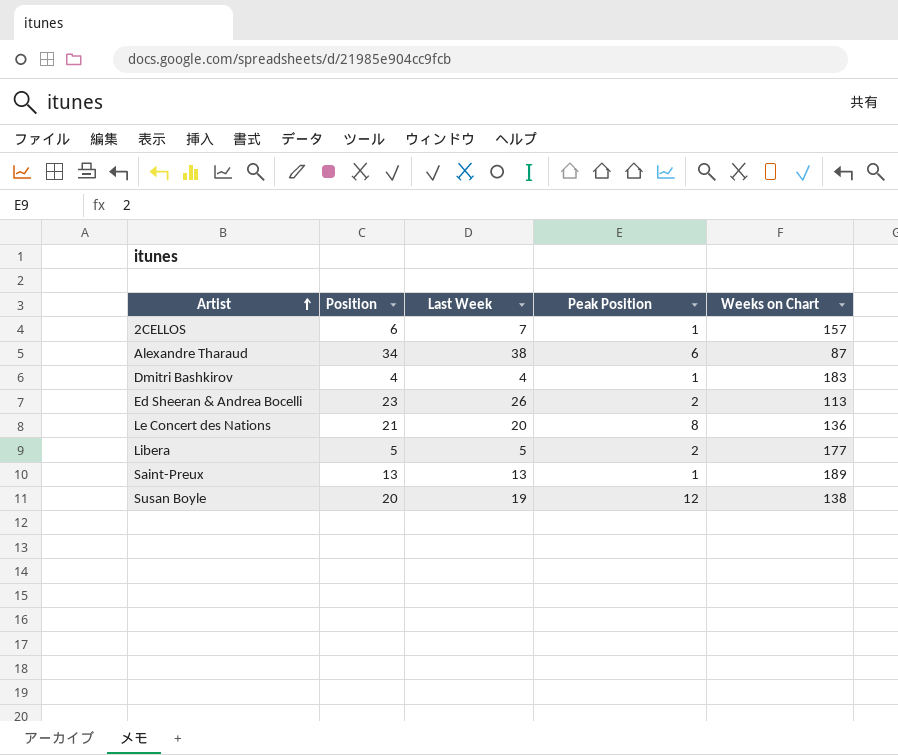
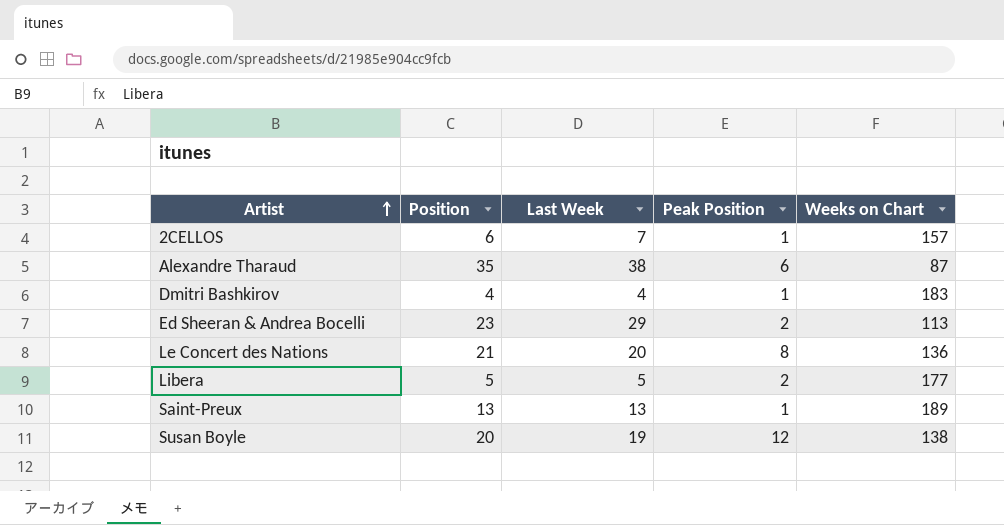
Alexandre Tharaud | Position: 34 -> 35
Ed Sheeran & Andrea Bocelli | Last Week: 26 -> 29

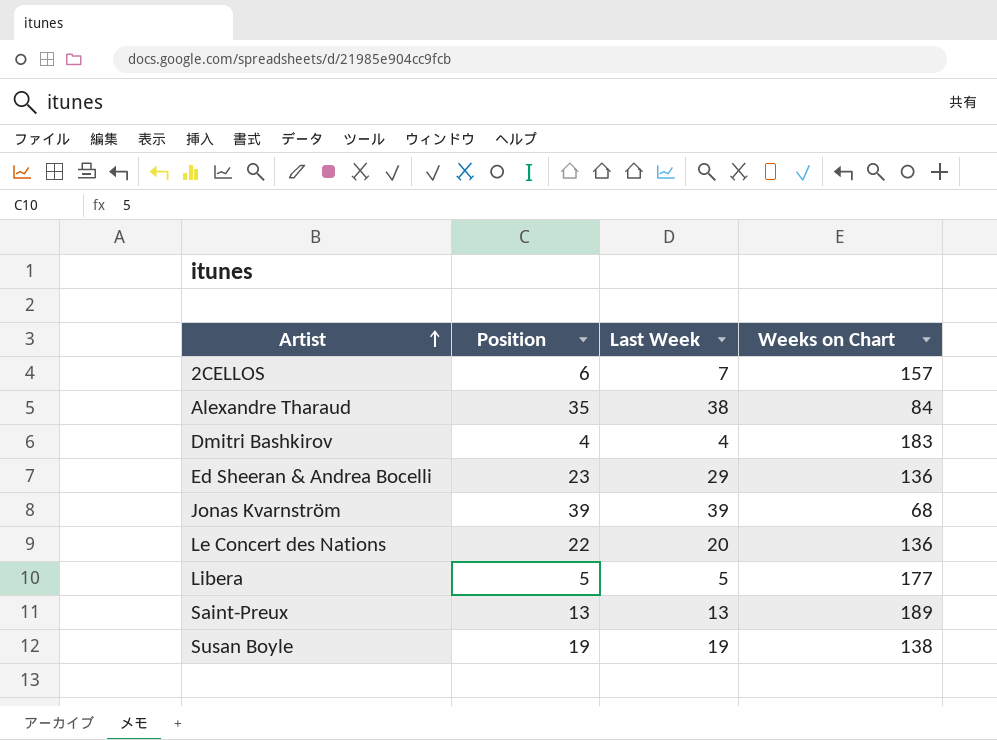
column Peak Position | position: 4 -> none
Alexandre Tharaud | Weeks on Chart: 87 -> 84
Ed Sheeran & Andrea Bocelli | Weeks on Chart: 113 -> 136
row Jonas Kvarnström: none -> 39 | 39 | 68
Le Concert des Nations | Position: 21 -> 22
Susan Boyle | Position: 20 -> 19

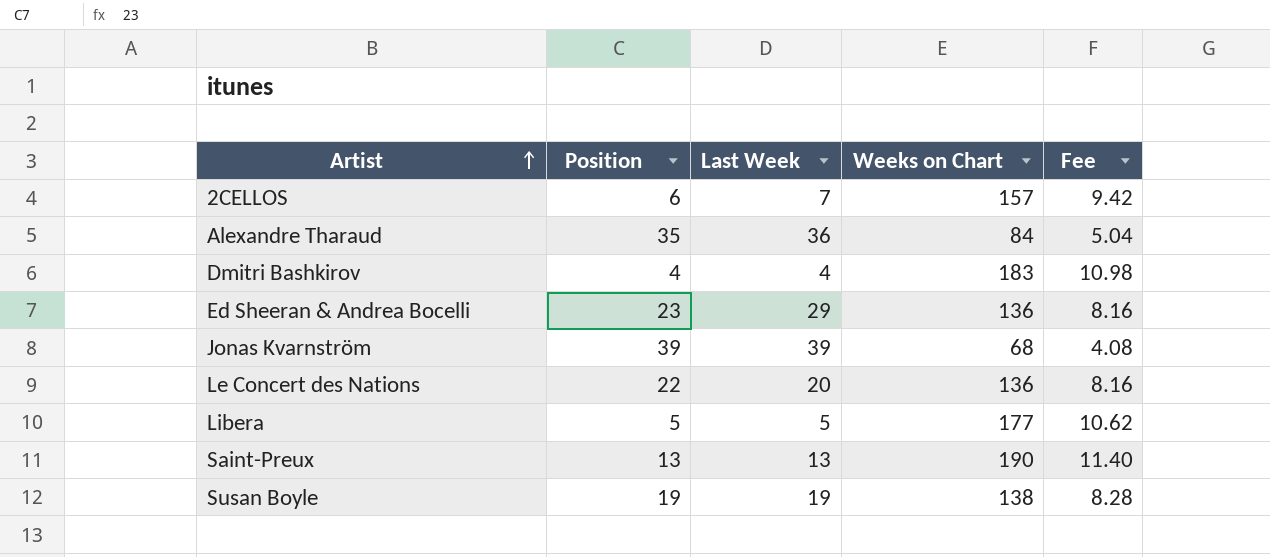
column Fee | formula: none -> [Weeks on Chart] * 0.06
Alexandre Tharaud | Last Week: 38 -> 36
Saint-Preux | Weeks on Chart: 189 -> 190

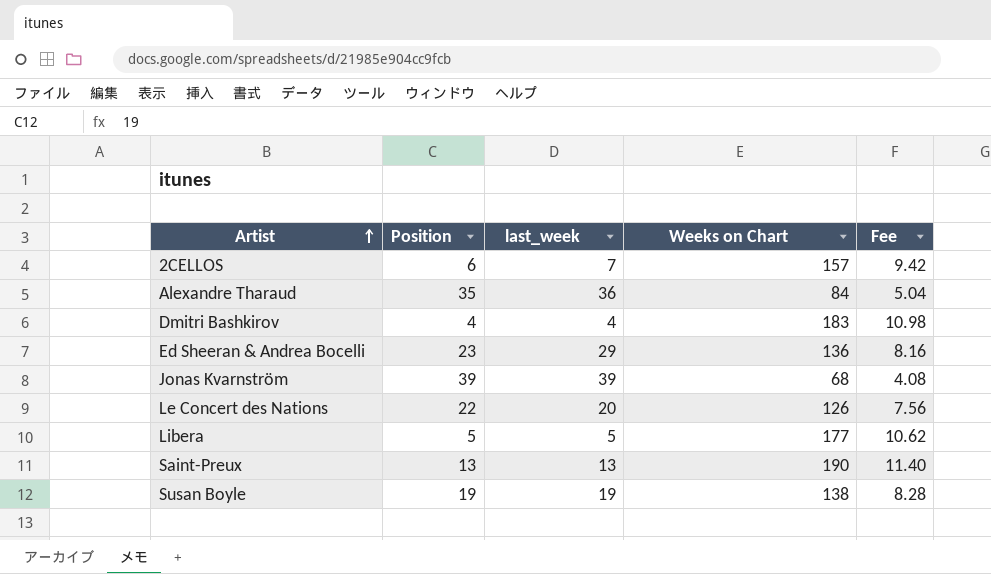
column name: Last Week -> last_week
Le Concert des Nations | Weeks on Chart: 136 -> 126
Le Concert des Nations | Fee: 8.16 -> 7.56

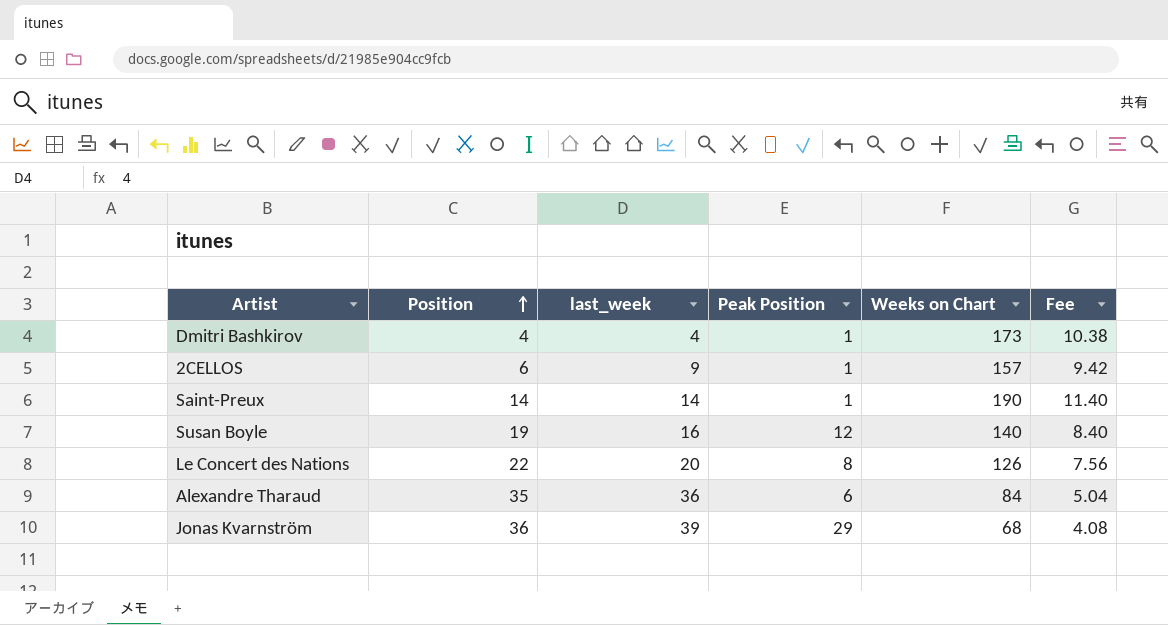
row order: Artist ascending -> Position ascending
column Peak Position | position: none -> 4
row Ed Sheeran & Andrea Bocelli: 23 | 29 | 136 | 8.16 -> none
row Libera: 5 | 5 | 177 | 10.62 -> none
Dmitri Bashkirov | Weeks on Chart: 183 -> 173
Dmitri Bashkirov | Fee: 10.98 -> 10.38
2CELLOS | last_week: 7 -> 9
Saint-Preux | Position: 13 -> 14
Saint-Preux | last_week: 13 -> 14
Susan Boyle | last_week: 19 -> 16
Susan Boyle | Weeks on Chart: 138 -> 140
Susan Boyle | Fee: 8.28 -> 8.40
Jonas Kvarnström | Position: 39 -> 36

